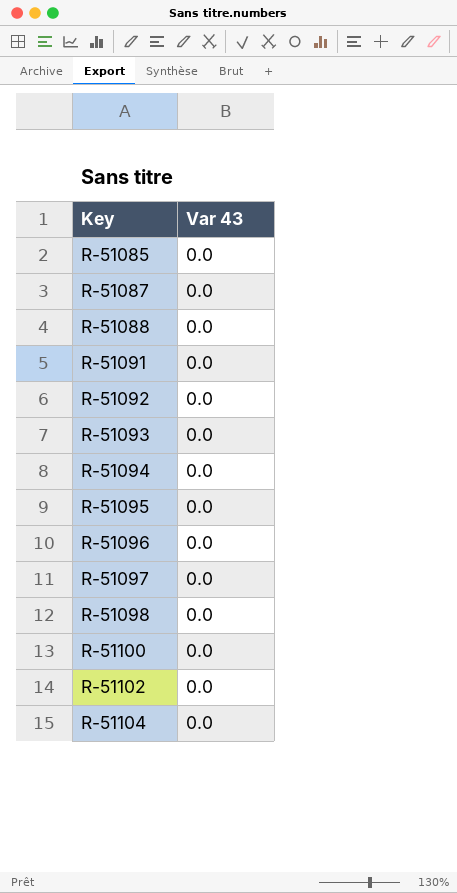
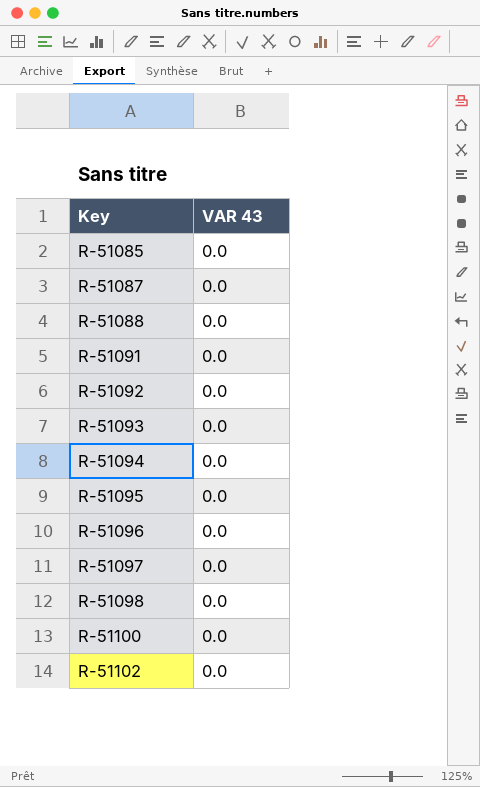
column name: Var 43 -> VAR 43
row R-51104: 0.0 -> none

